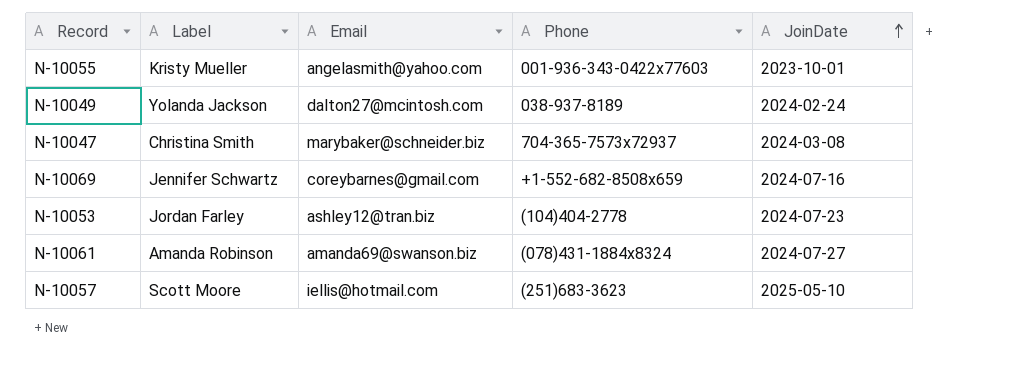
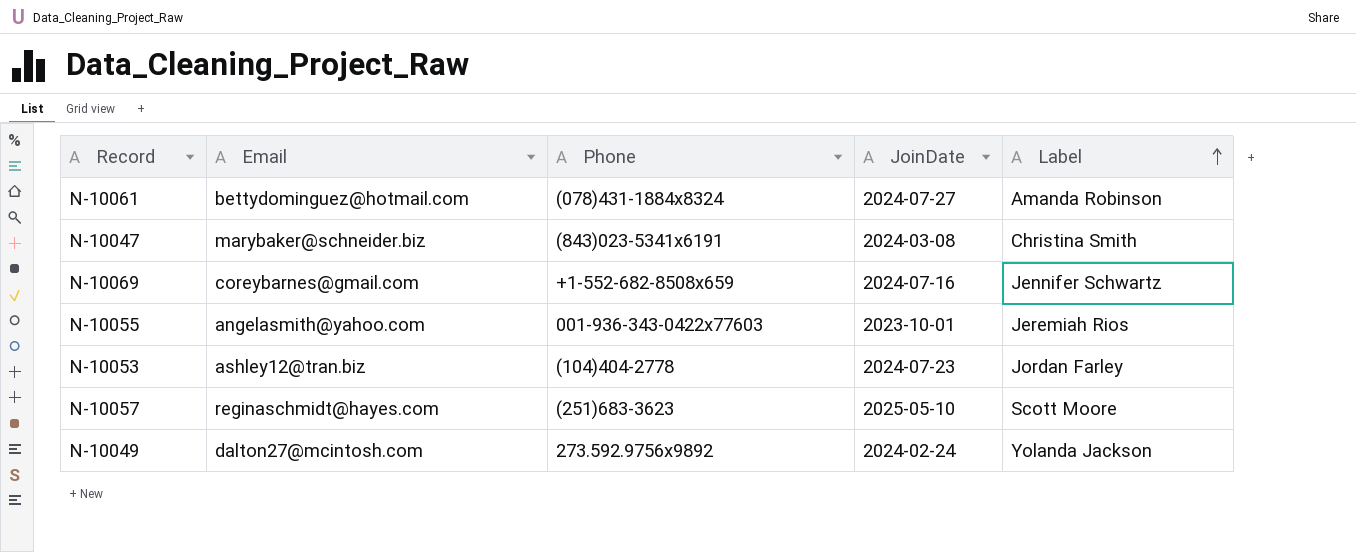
row order: JoinDate ascending -> Label ascending
column Label | position: 2 -> 5
N-10061 | Email: amanda69@swanson.biz -> bettydominguez@hotmail.com
N-10047 | Phone: 704-365-7573x72937 -> (843)023-5341x6191
N-10055 | Label: Kristy Mueller -> Jeremiah Rios
N-10057 | Email: iellis@hotmail.com -> reginaschmidt@hayes.com
N-10049 | Phone: 038-937-8189 -> 273.592.9756x9892

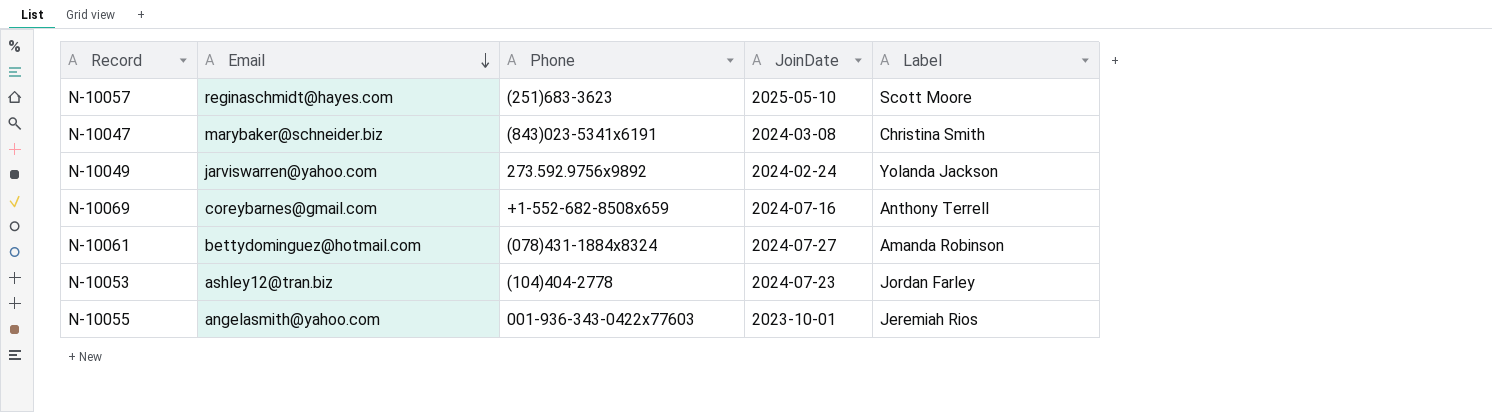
row order: Label ascending -> Email descending
N-10049 | Email: dalton27@mcintosh.com -> jarviswarren@yahoo.com
N-10069 | Label: Jennifer Schwartz -> Anthony Terrell

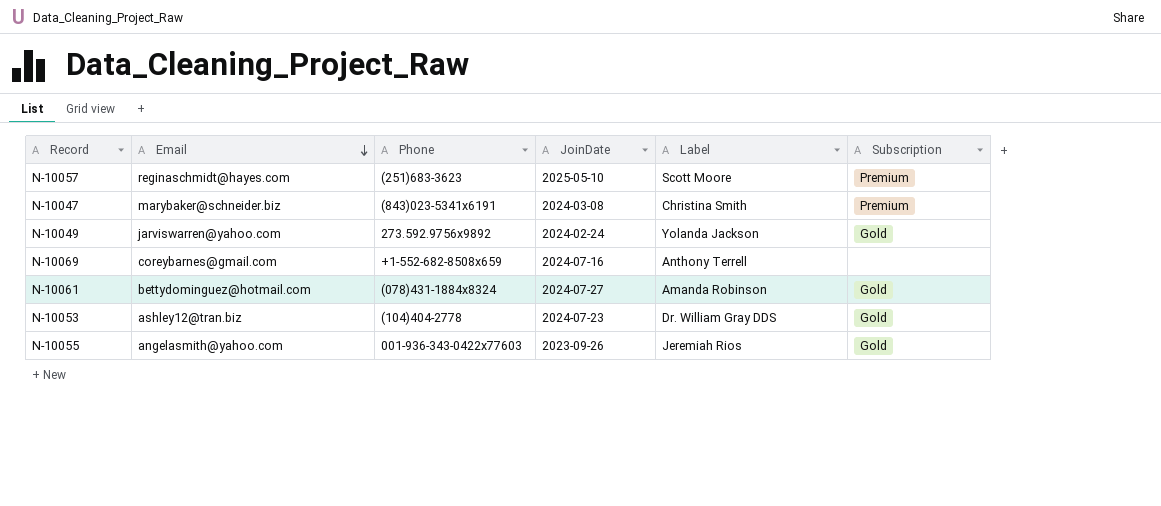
column Subscription | position: none -> 6
N-10053 | Label: Jordan Farley -> Dr. William Gray DDS
N-10055 | JoinDate: 2023-10-01 -> 2023-09-26

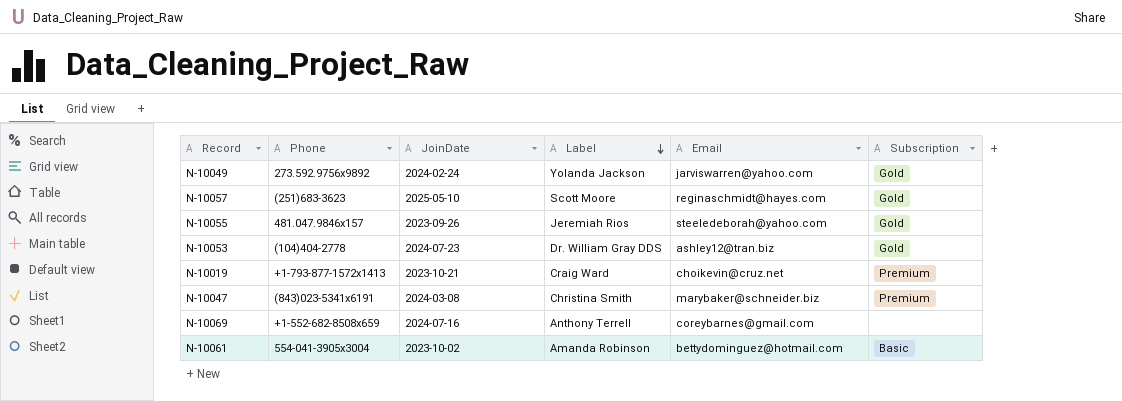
row order: Email descending -> Label descending
column Email | position: 2 -> 5
N-10057 | Subscription: Premium -> Gold
N-10055 | Phone: 001-936-343-0422x77603 -> 481.047.9846x157
N-10055 | Email: angelasmith@yahoo.com -> steeledeborah@yahoo.com
row N-10019: none -> +1-793-877-1572x1413 | 2023-10-21 | Craig Ward | choikevin@cruz.net | Premium
N-10061 | Phone: (078)431-1884x8324 -> 554-041-3905x3004
N-10061 | JoinDate: 2024-07-27 -> 2023-10-02
N-10061 | Subscription: Gold -> Basic

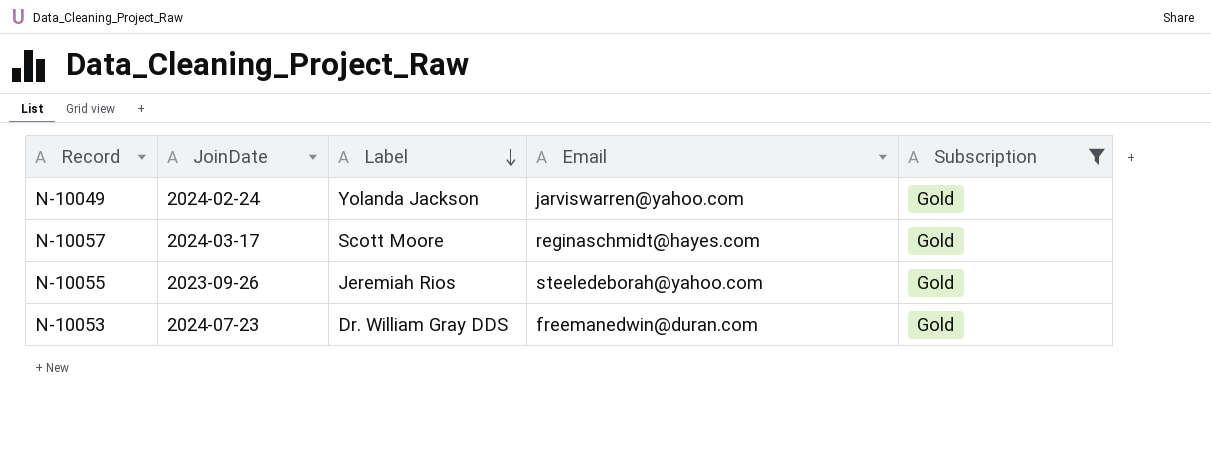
filter: none -> Subscription = Gold
column Phone | position: 2 -> none
N-10057 | JoinDate: 2025-05-10 -> 2024-03-17
N-10053 | Email: ashley12@tran.biz -> freemanedwin@duran.com

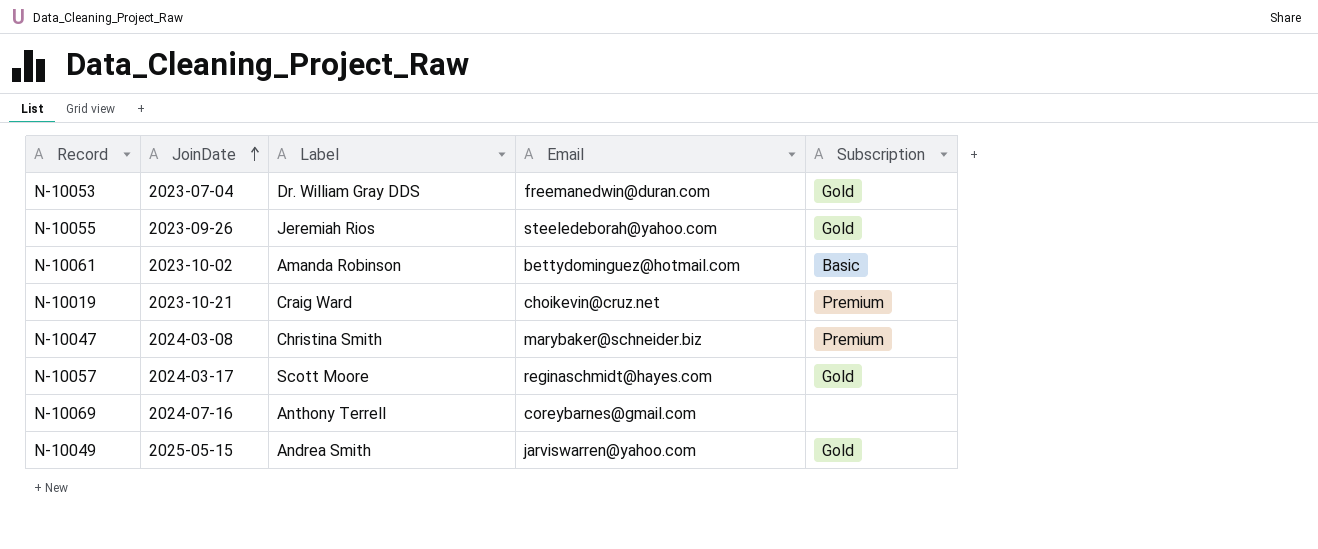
filter: Subscription = Gold -> none
row order: Label descending -> JoinDate ascending
N-10053 | JoinDate: 2024-07-23 -> 2023-07-04
N-10049 | JoinDate: 2024-02-24 -> 2025-05-15
N-10049 | Label: Yolanda Jackson -> Andrea Smith

